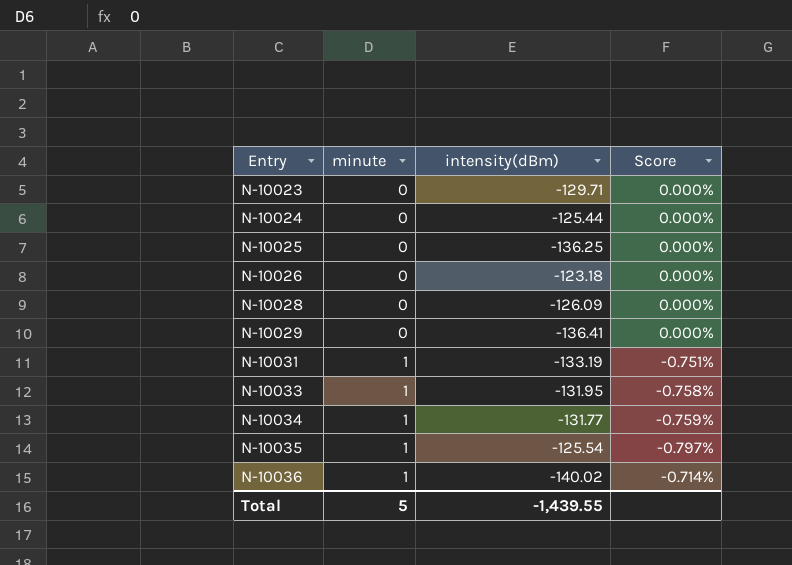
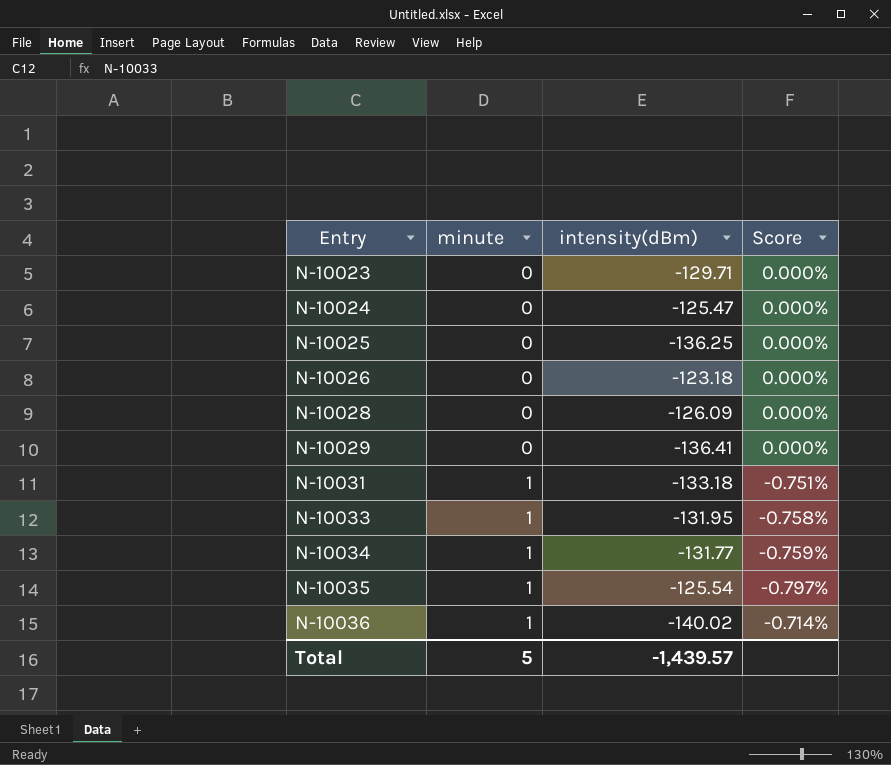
N-10024 | intensity(dBm): -125.44 -> -125.47
N-10031 | intensity(dBm): -133.19 -> -133.18
Total | intensity(dBm): -1,439.55 -> -1,439.57

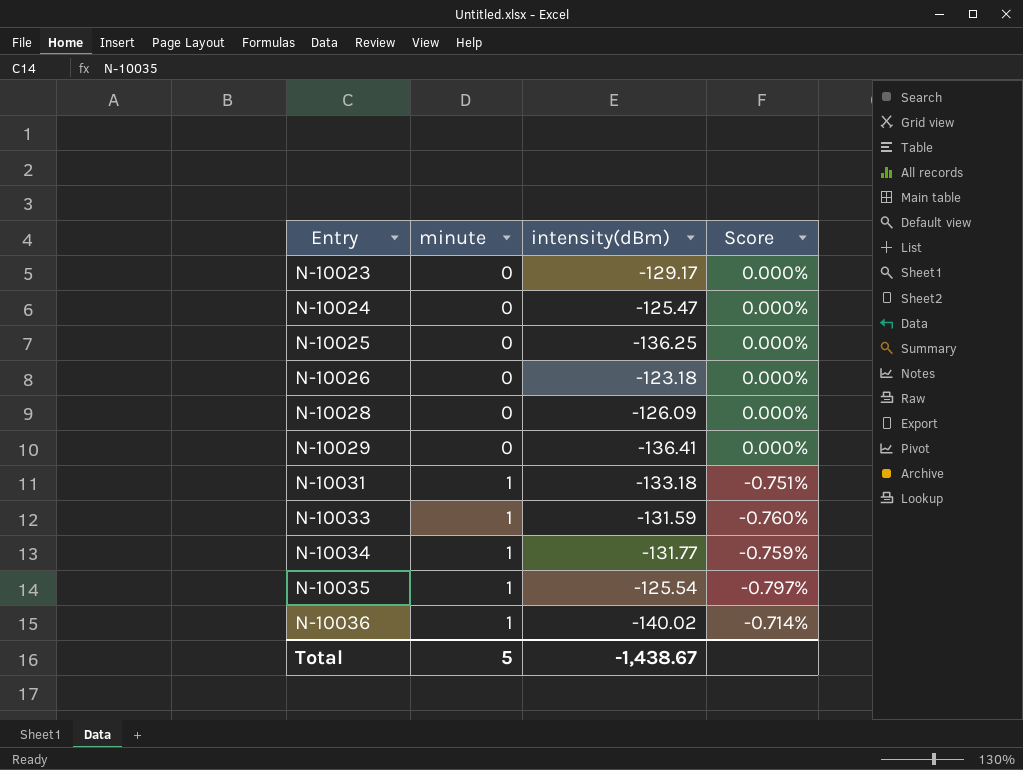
N-10023 | intensity(dBm): -129.71 -> -129.17
N-10033 | intensity(dBm): -131.95 -> -131.59
N-10033 | Score: -0.758% -> -0.760%
Total | intensity(dBm): -1,439.57 -> -1,438.67

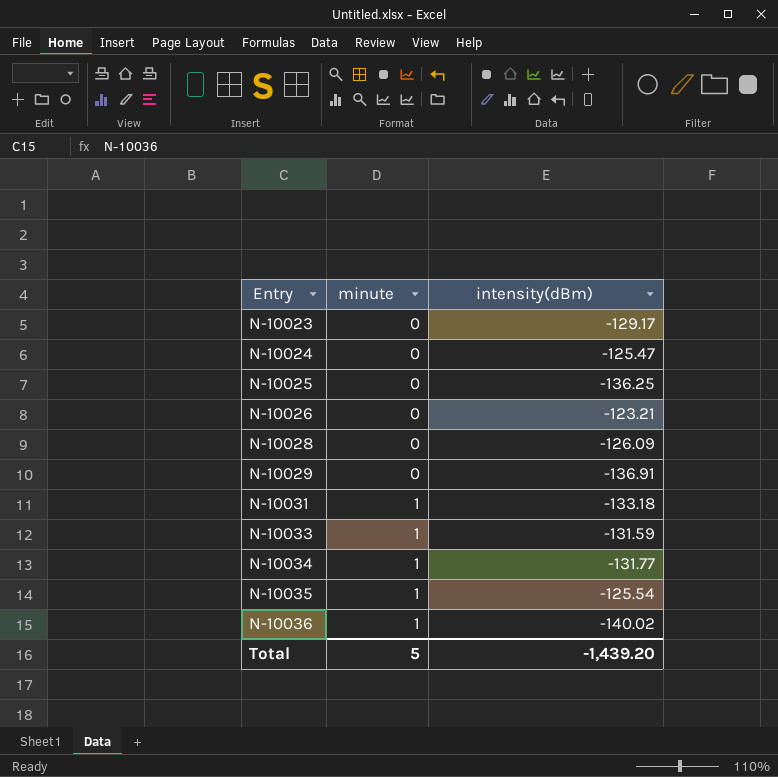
column Score | formula: [minute] / [intensity(dBm)] -> none
N-10026 | intensity(dBm): -123.18 -> -123.21
N-10029 | intensity(dBm): -136.41 -> -136.91
Total | intensity(dBm): -1,438.67 -> -1,439.20

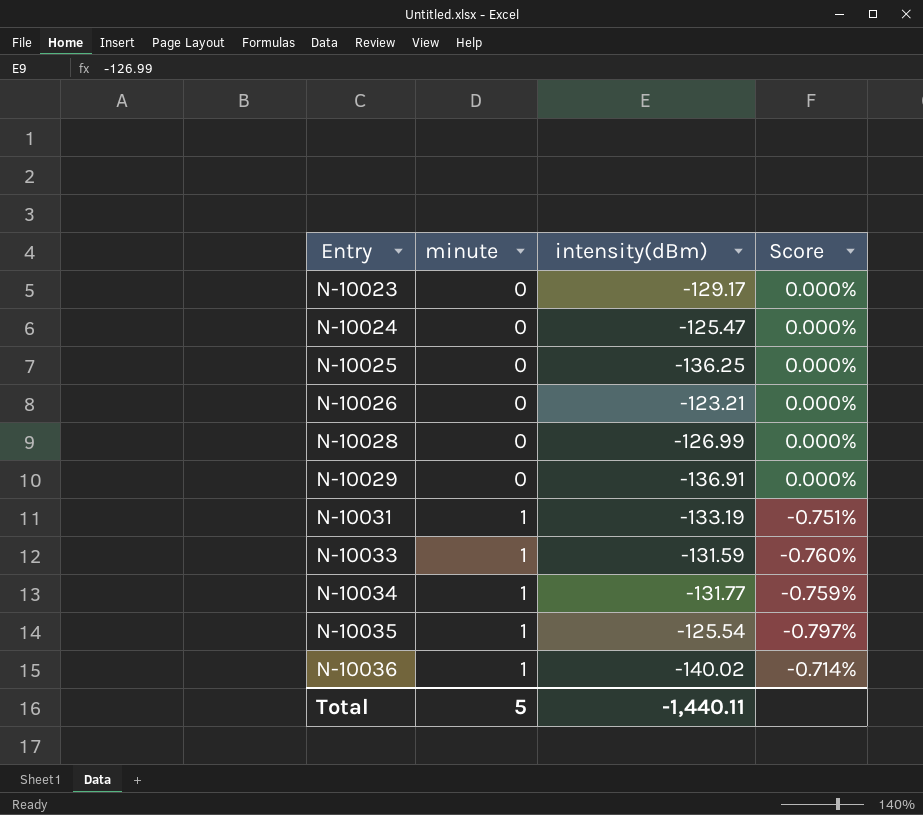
column Score | formula: none -> [minute] / [intensity(dBm)]
N-10028 | intensity(dBm): -126.09 -> -126.99
N-10031 | intensity(dBm): -133.18 -> -133.19
Total | intensity(dBm): -1,439.20 -> -1,440.11

